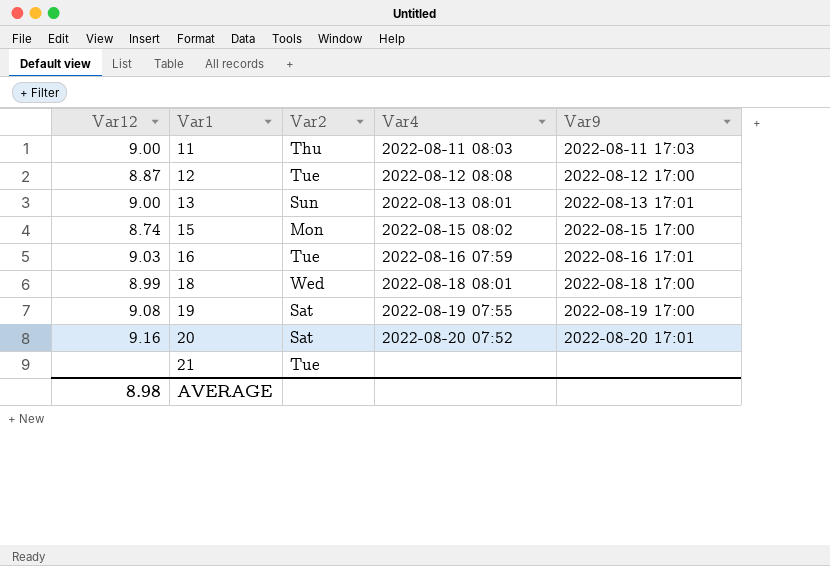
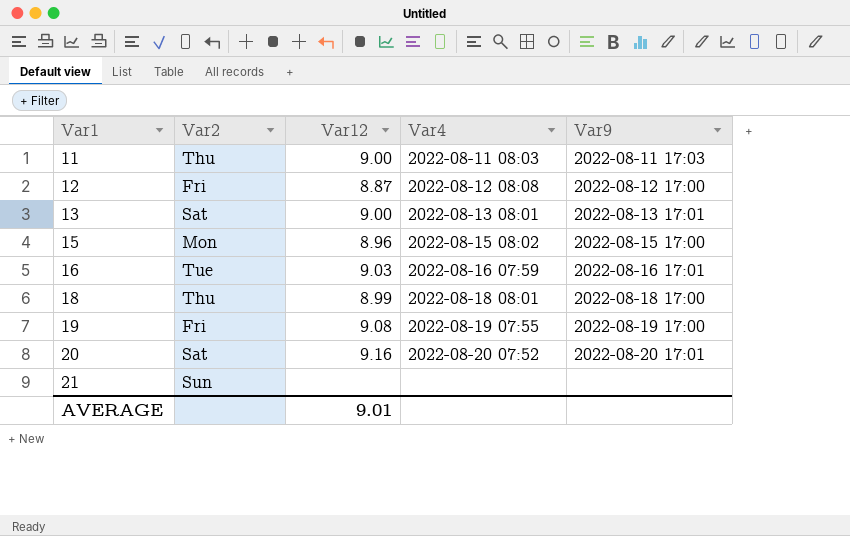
column Var12 | position: 1 -> 3
12 | Var2: Tue -> Fri
13 | Var2: Sun -> Sat
15 | Var12: 8.74 -> 8.96
18 | Var2: Wed -> Thu
19 | Var2: Sat -> Fri
21 | Var2: Tue -> Sun
AVERAGE | Var12: 8.98 -> 9.01

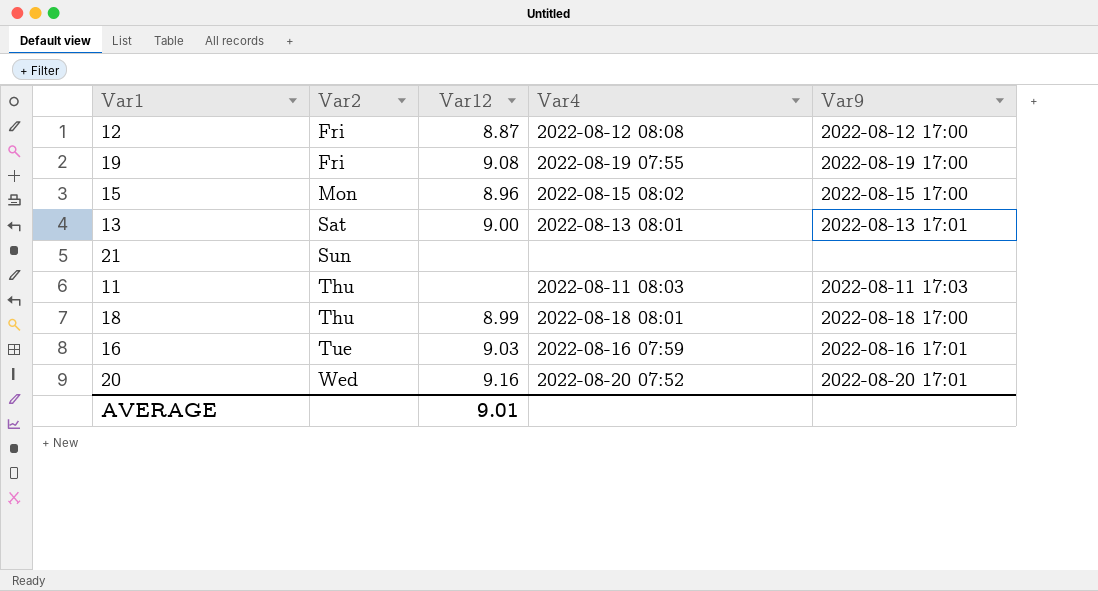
row order: Var1 ascending -> Var2 ascending
11 | Var12: 9.00 -> none
20 | Var2: Sat -> Wed

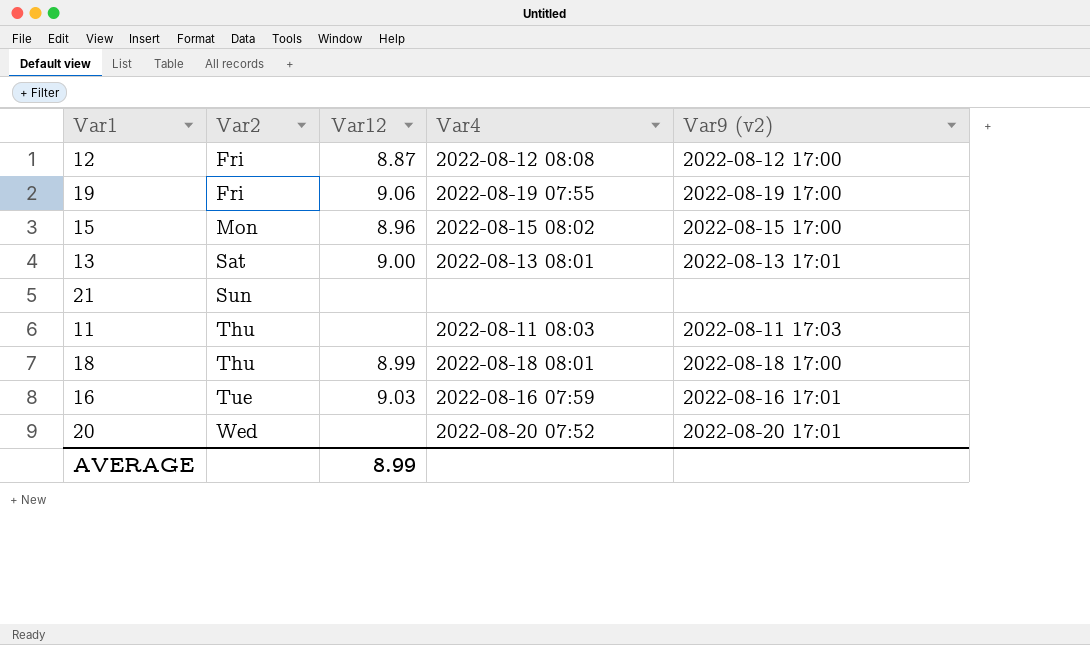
column name: Var9 -> Var9 (v2)
19 | Var12: 9.08 -> 9.06
20 | Var12: 9.16 -> none
AVERAGE | Var12: 9.01 -> 8.99

